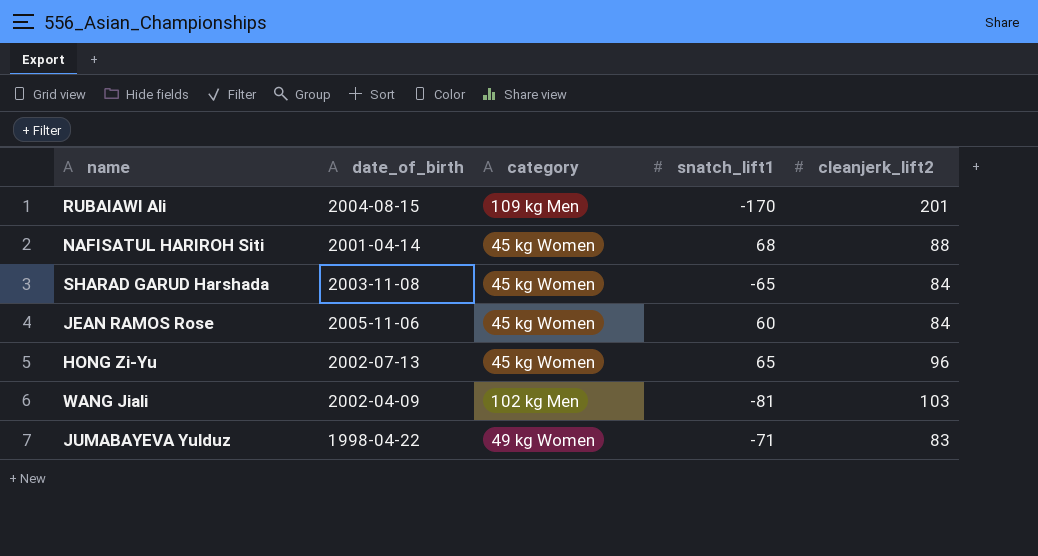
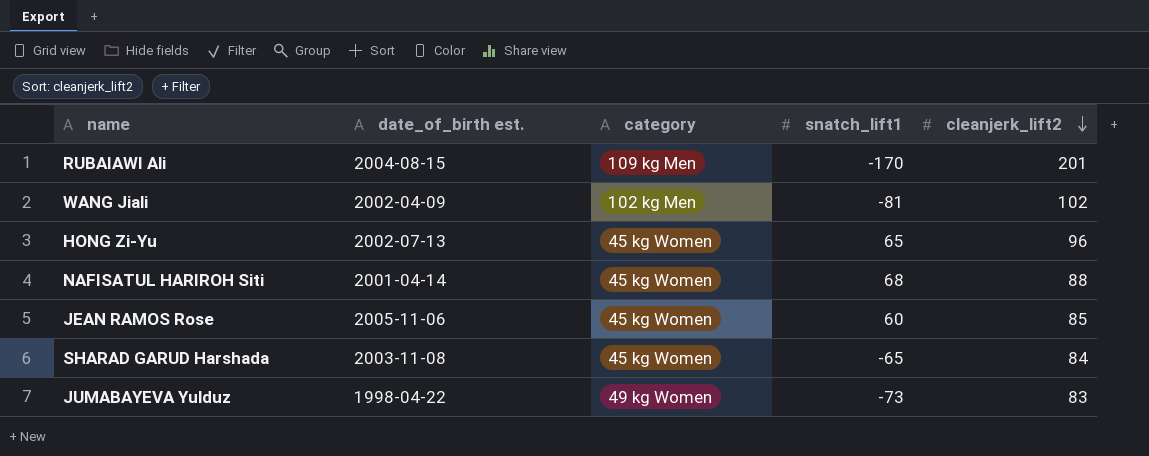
row order: none -> cleanjerk_lift2 descending
column name: date_of_birth -> date_of_birth est.
WANG Jiali | cleanjerk_lift2: 103 -> 102
JEAN RAMOS Rose | cleanjerk_lift2: 84 -> 85
JUMABAYEVA Yulduz | snatch_lift1: -71 -> -73

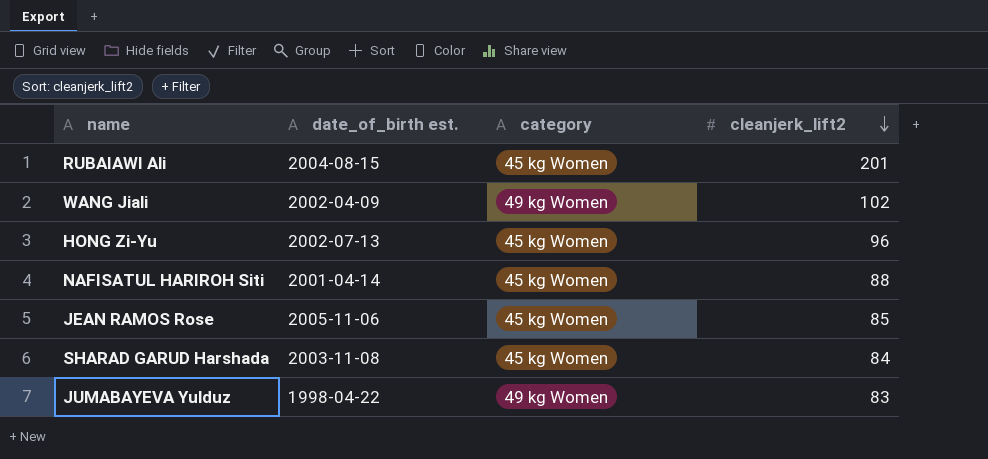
column snatch_lift1 | position: 4 -> none
RUBAIAWI Ali | category: 109 kg Men -> 45 kg Women
WANG Jiali | category: 102 kg Men -> 49 kg Women

